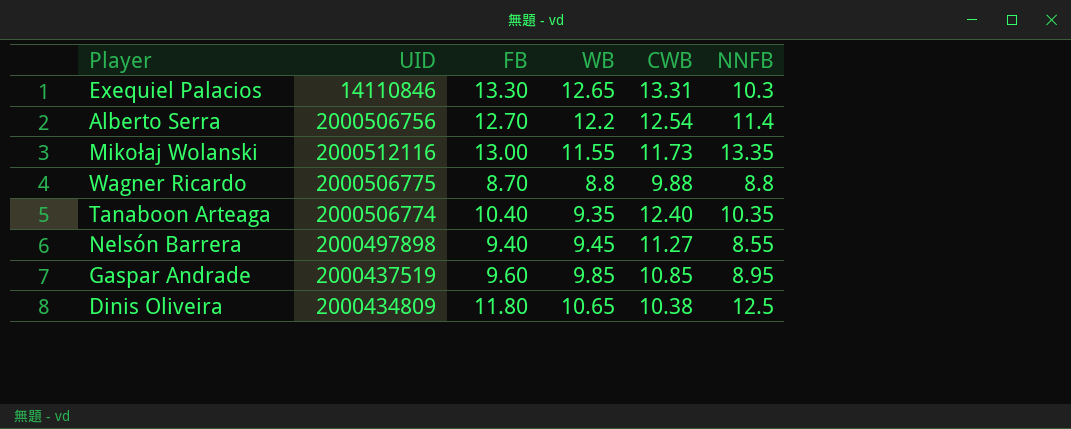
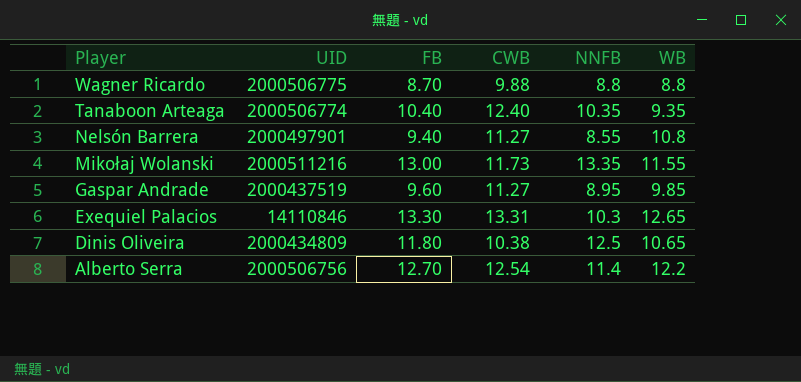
row order: none -> Player descending
column WB | position: 4 -> 6
Nelsón Barrera | UID: 2000497898 -> 2000497901
Nelsón Barrera | WB: 9.45 -> 10.8
Mikołaj Wolanski | UID: 2000512116 -> 2000511216
Gaspar Andrade | CWB: 10.85 -> 11.27

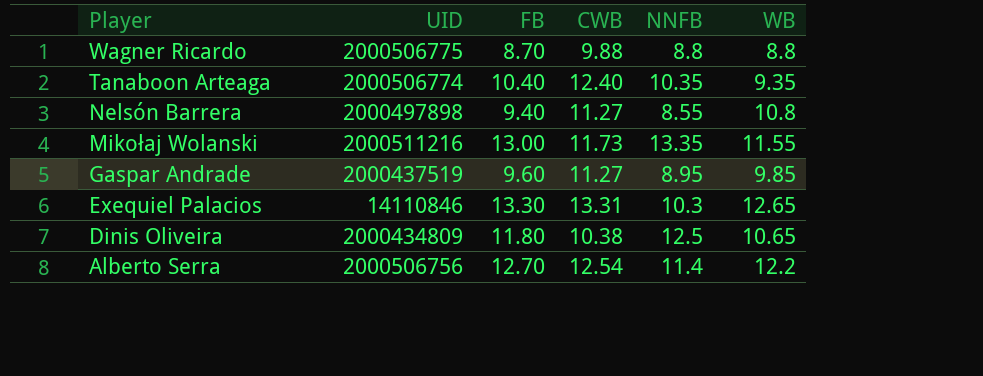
Nelsón Barrera | UID: 2000497901 -> 2000497898

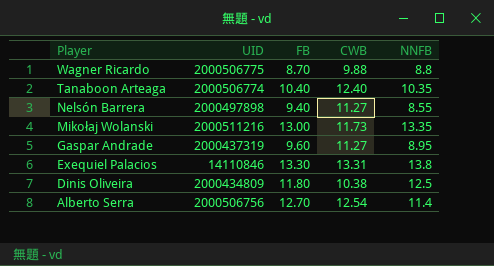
column WB | position: 6 -> none
Gaspar Andrade | UID: 2000437519 -> 2000437319
Exequiel Palacios | NNFB: 10.3 -> 13.8

